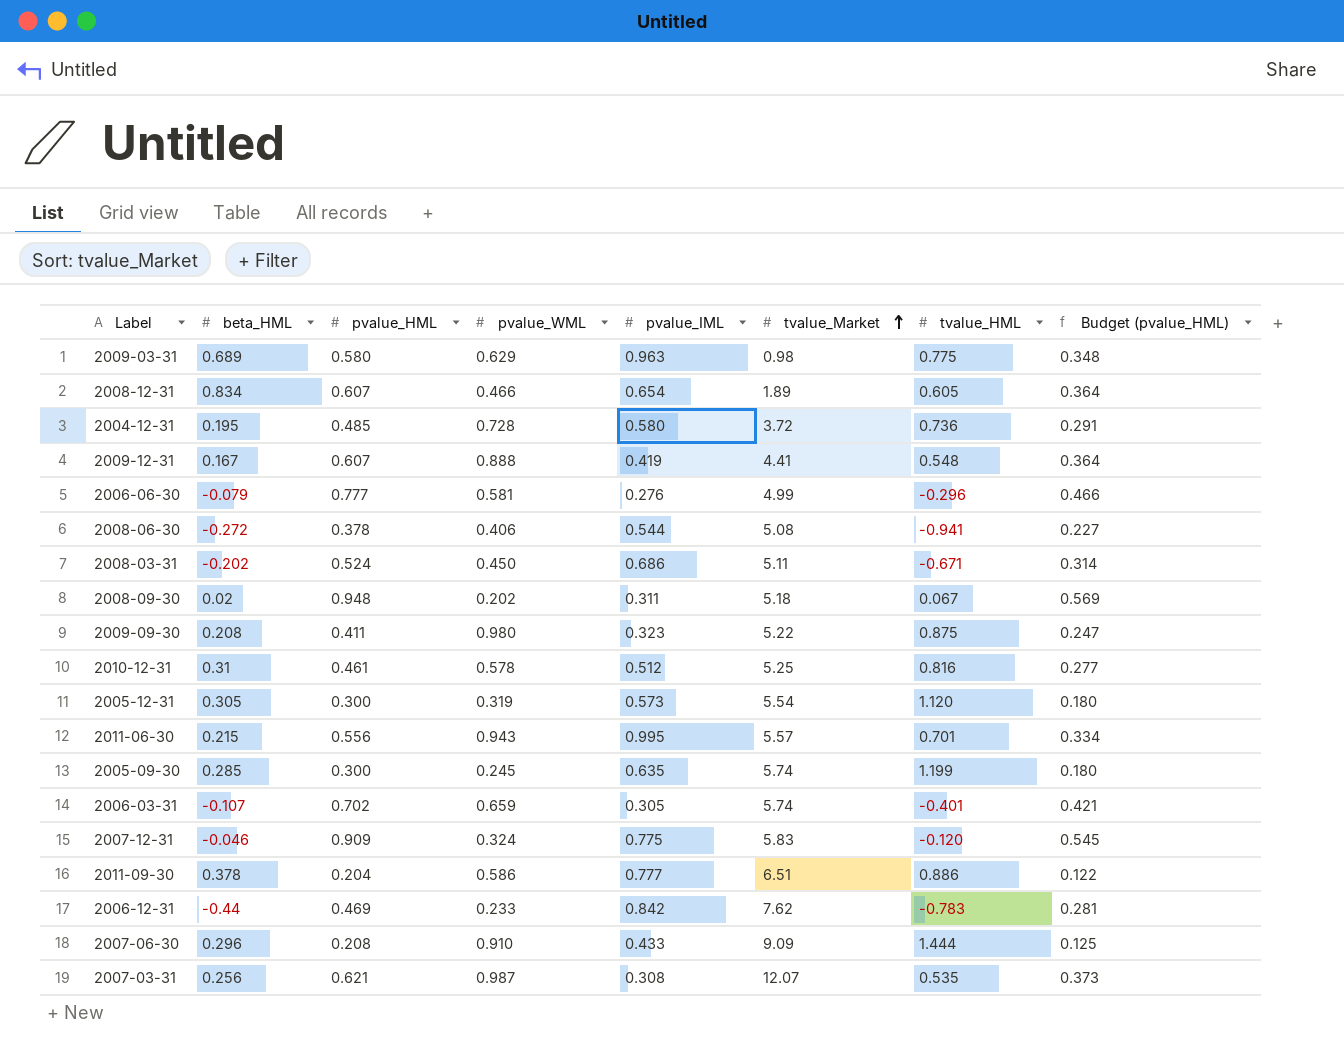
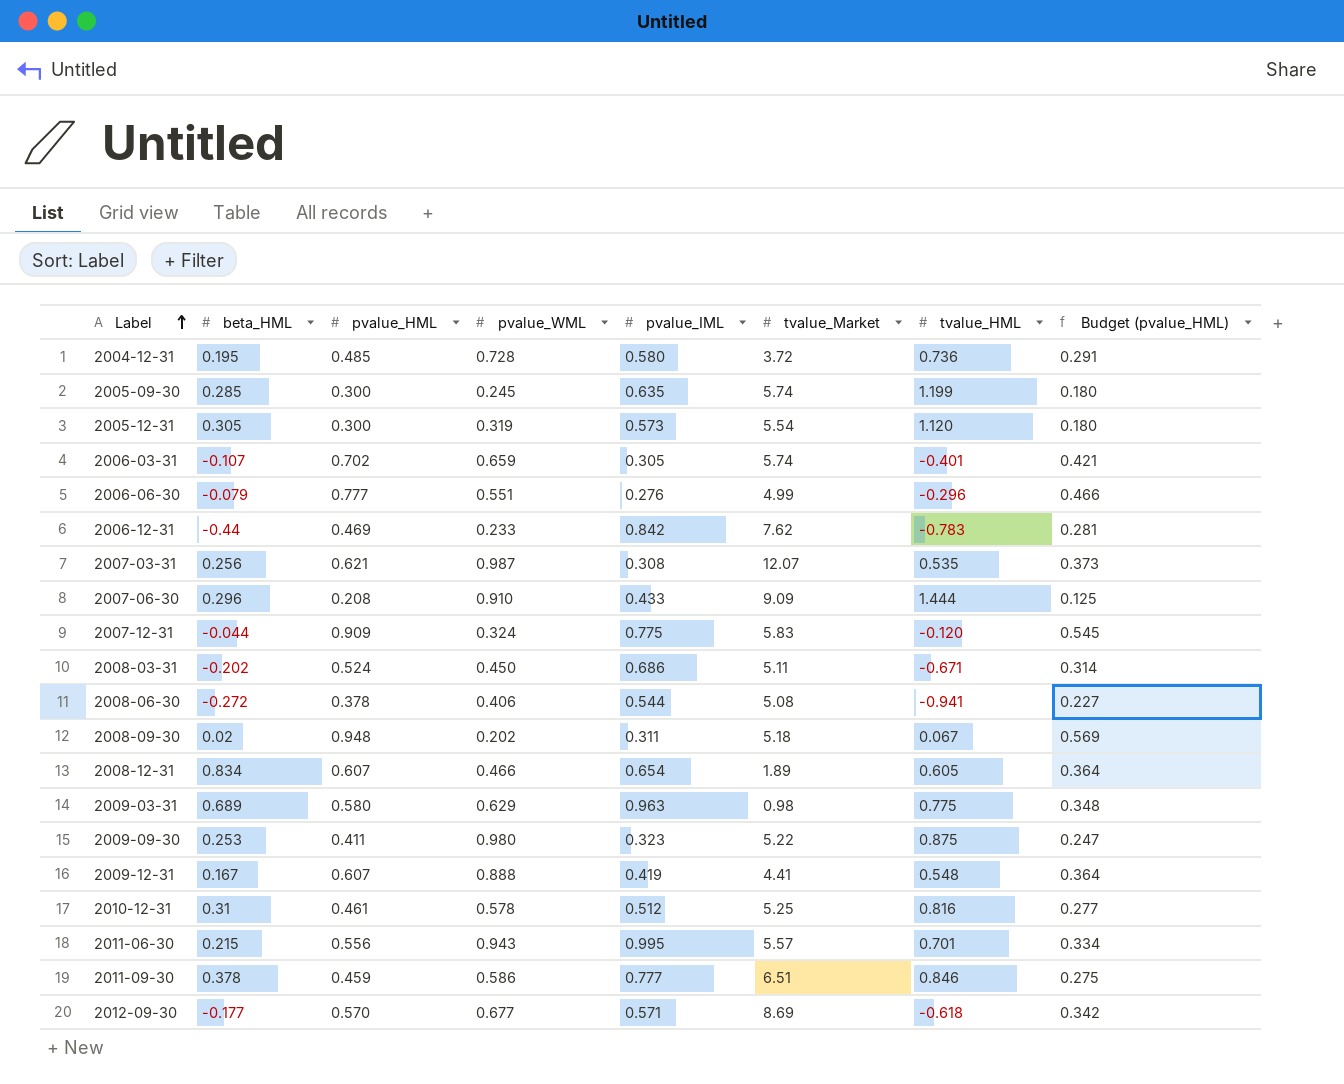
row order: tvalue_Market ascending -> Label ascending
2006-06-30 | pvalue_WML: 0.581 -> 0.551
2007-12-31 | beta_HML: -0.046 -> -0.044
2009-09-30 | beta_HML: 0.208 -> 0.253
2011-09-30 | pvalue_HML: 0.204 -> 0.459
2011-09-30 | tvalue_HML: 0.886 -> 0.846
2011-09-30 | Budget (pvalue_HML): 0.122 -> 0.275
row 2012-09-30: none -> -0.177 | 0.570 | 0.677 | 0.571 | 8.69 | -0.618 | 0.342

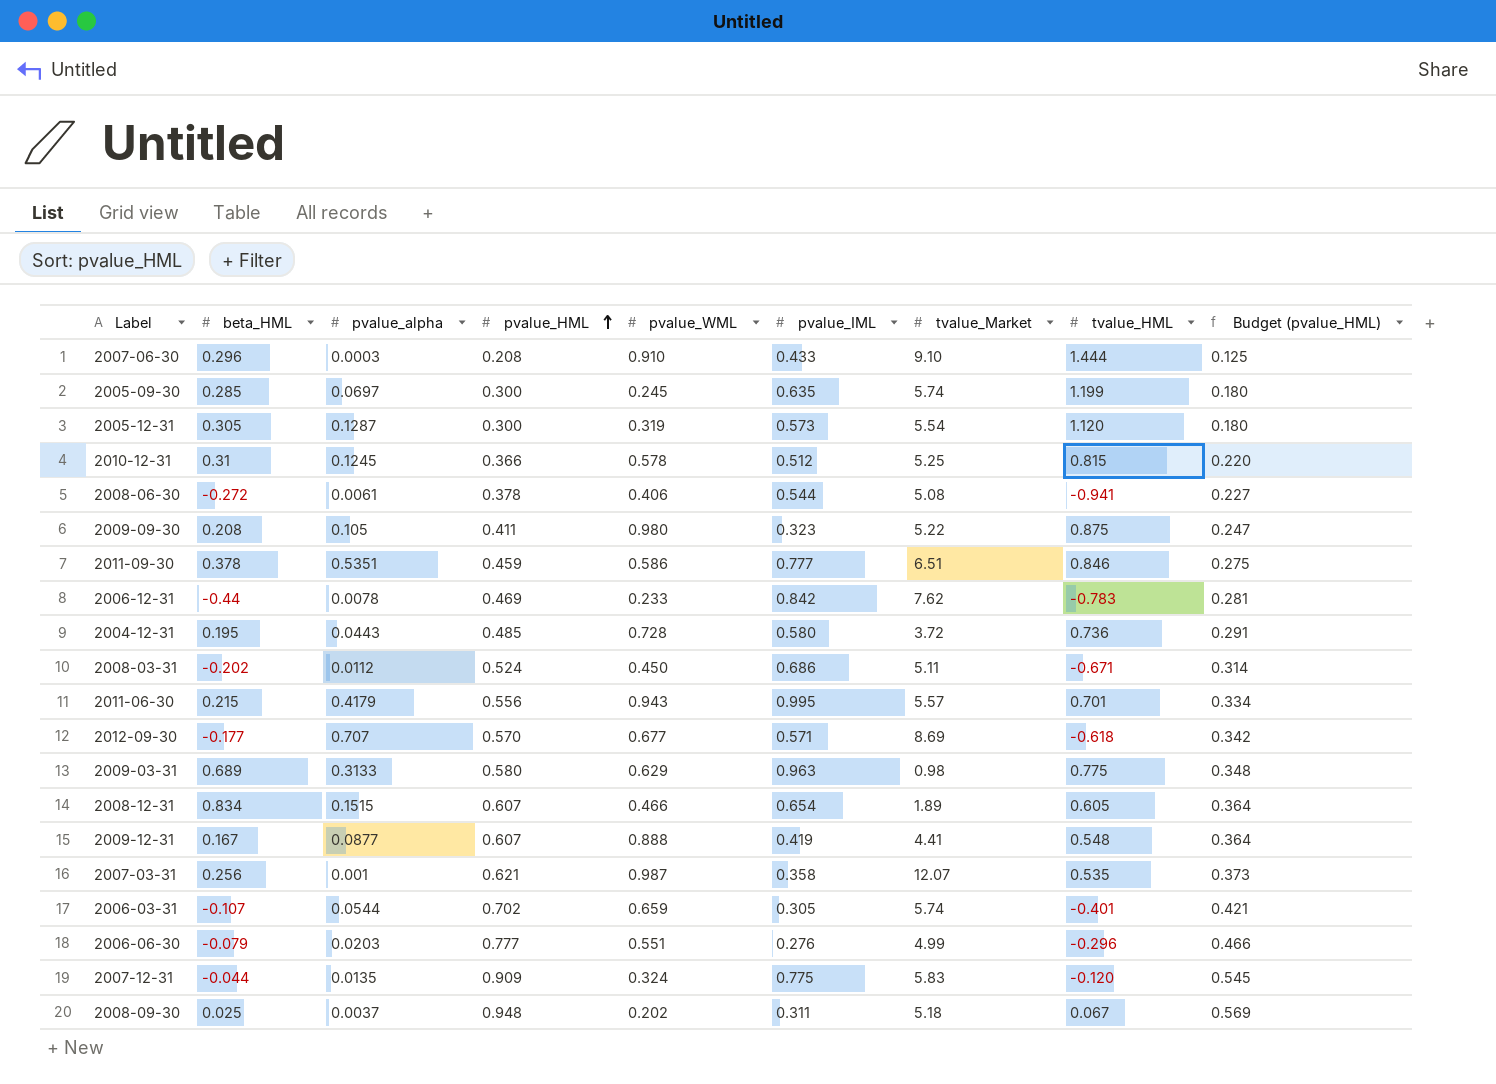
row order: Label ascending -> pvalue_HML ascending
column pvalue_alpha | position: none -> 3
2007-06-30 | tvalue_Market: 9.09 -> 9.10
2010-12-31 | pvalue_HML: 0.461 -> 0.366
2010-12-31 | tvalue_HML: 0.816 -> 0.815
2010-12-31 | Budget (pvalue_HML): 0.277 -> 0.220
2009-09-30 | beta_HML: 0.253 -> 0.208
2007-03-31 | pvalue_IML: 0.308 -> 0.358
2008-09-30 | beta_HML: 0.02 -> 0.025

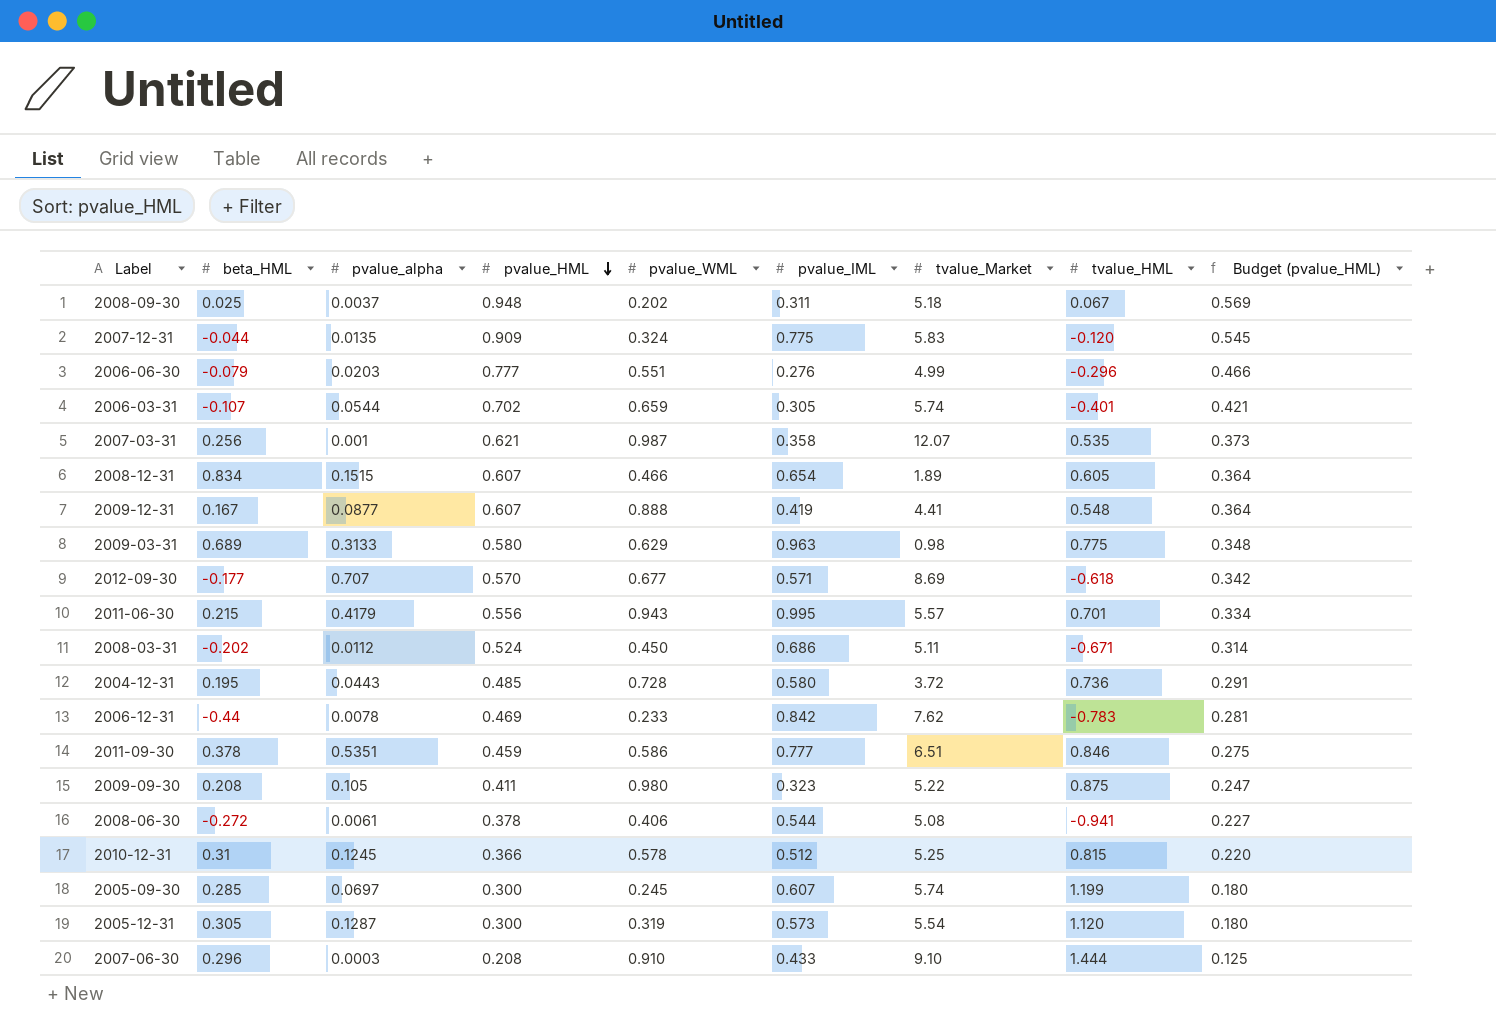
row order: pvalue_HML ascending -> pvalue_HML descending
2005-09-30 | pvalue_IML: 0.635 -> 0.607

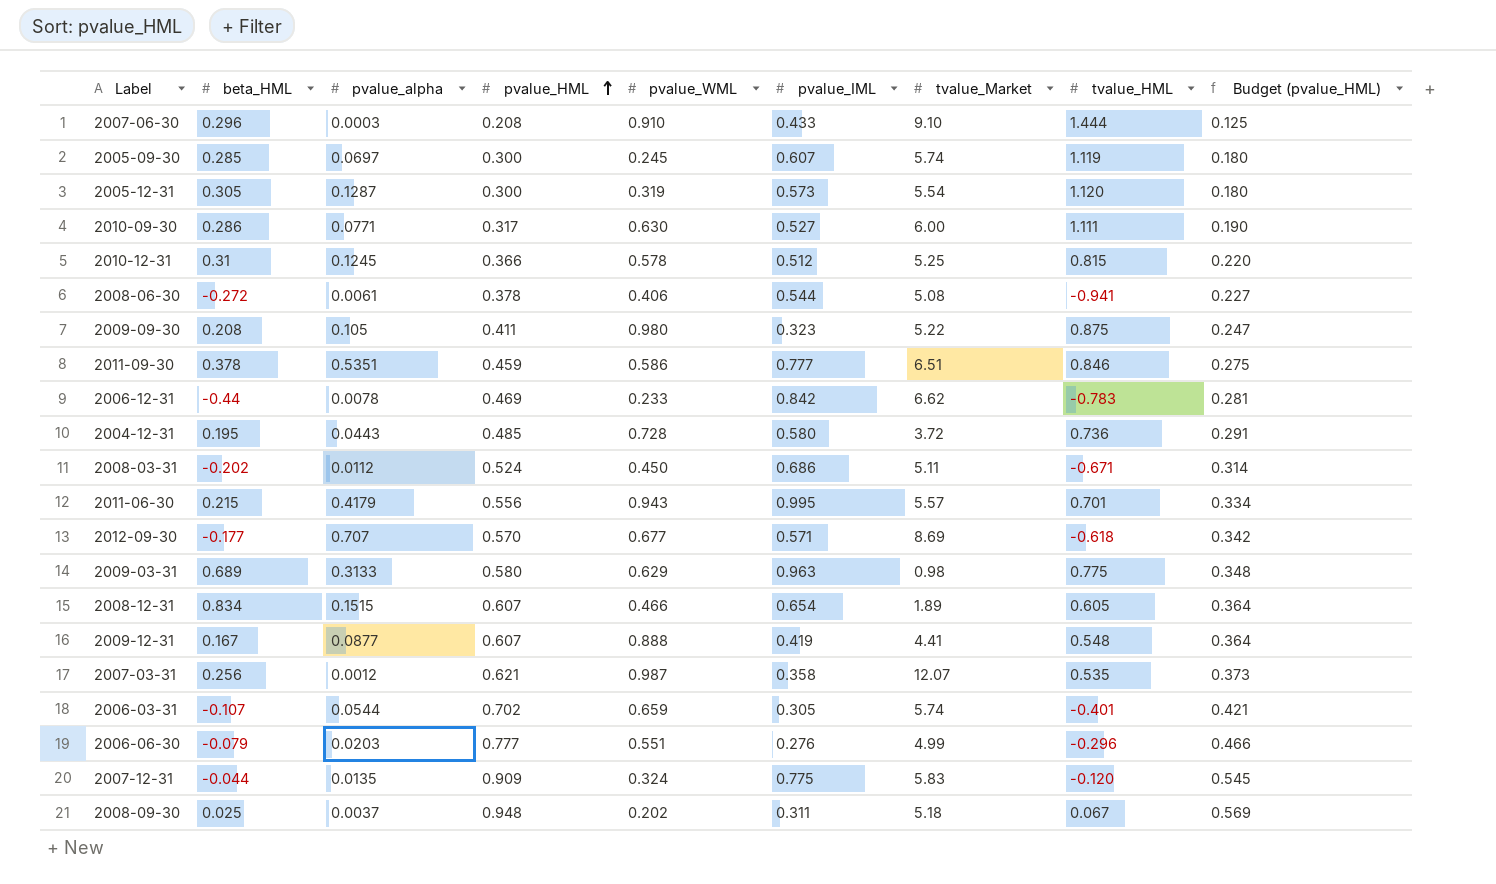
row order: pvalue_HML descending -> pvalue_HML ascending
2005-09-30 | tvalue_HML: 1.199 -> 1.119
row 2010-09-30: none -> 0.286 | 0.0771 | 0.317 | 0.630 | 0.527 | 6.00 | 1.111 | 0.190
2006-12-31 | tvalue_Market: 7.62 -> 6.62
2007-03-31 | pvalue_alpha: 0.001 -> 0.0012

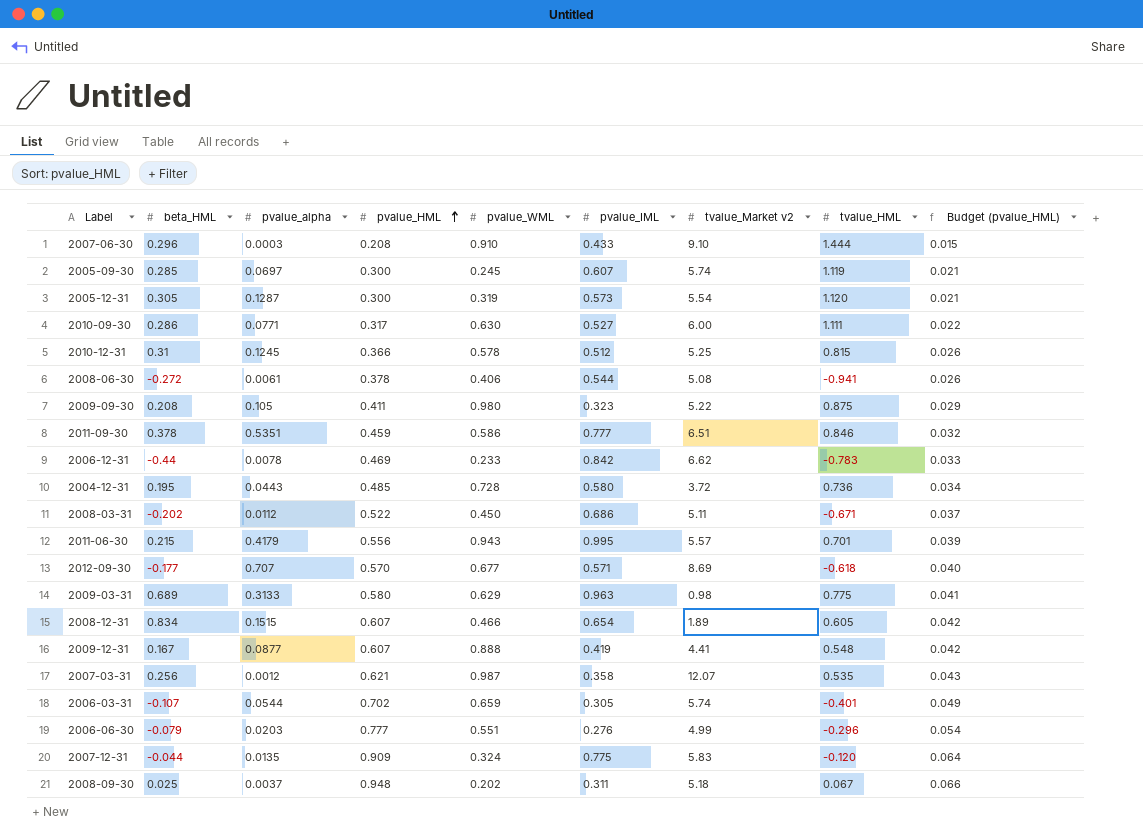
column name: tvalue_Market -> tvalue_Market v2
column Budget (pvalue_HML) | formula: [pvalue_HML] * 0.6 -> [pvalue_HML] * 0.07
2008-03-31 | pvalue_HML: 0.524 -> 0.522

